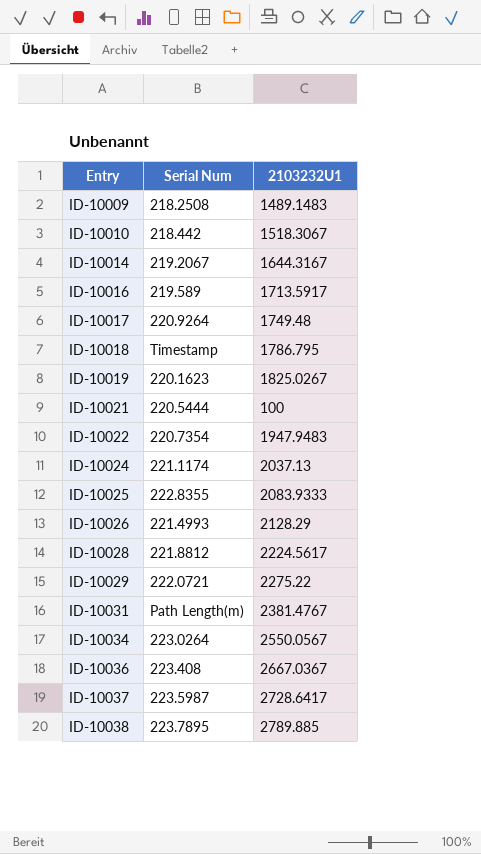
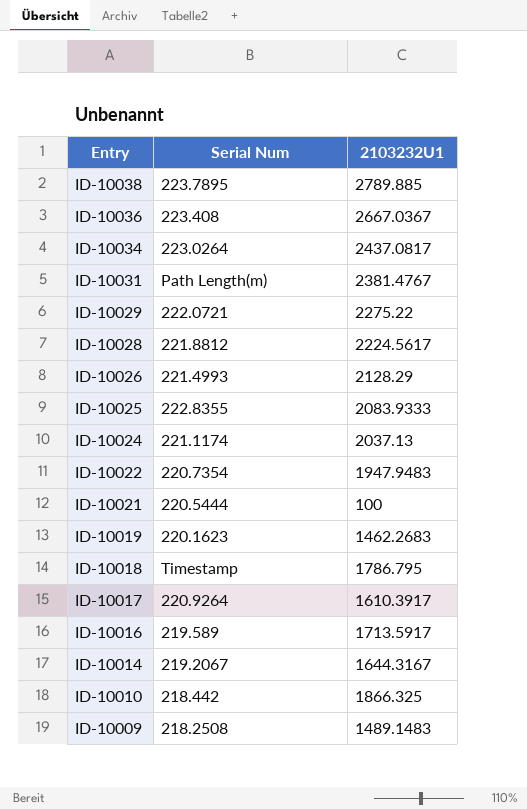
row order: Entry ascending -> Entry descending
row ID-10037: 223.5987 | 2728.6417 -> none
ID-10034 | 2103232U1: 2550.0567 -> 2437.0817
ID-10019 | 2103232U1: 1825.0267 -> 1462.2683
ID-10017 | 2103232U1: 1749.48 -> 1610.3917
ID-10010 | 2103232U1: 1518.3067 -> 1866.325

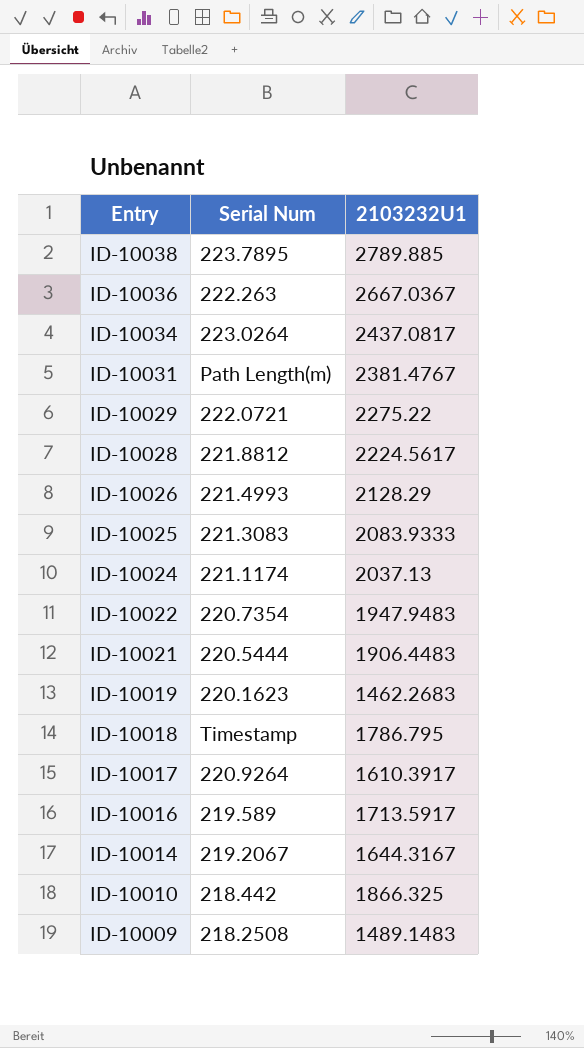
ID-10036 | Serial Num: 223.408 -> 222.263
ID-10025 | Serial Num: 222.8355 -> 221.3083
ID-10021 | 2103232U1: 100 -> 1906.4483

